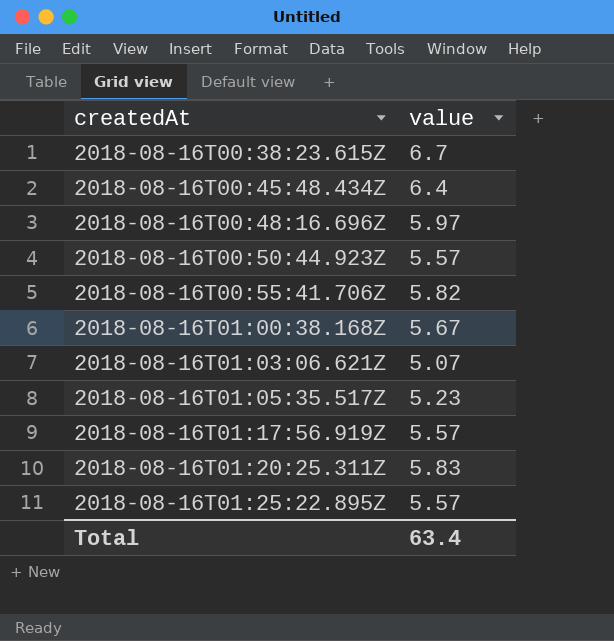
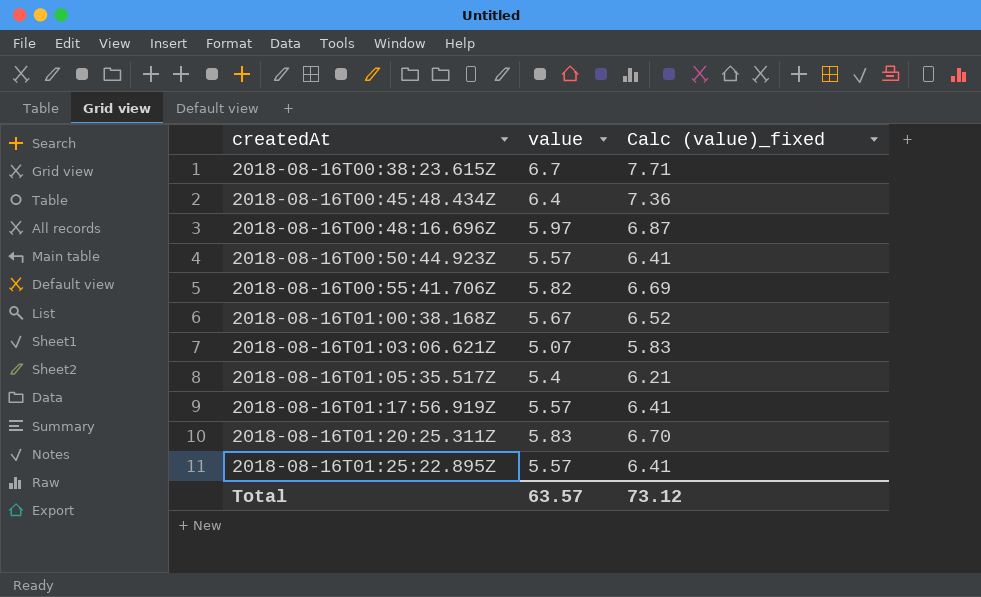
column Calc (value)_fixed | formula: none -> [value] * 1.15
2018-08-16T01:05:35.517Z | value: 5.23 -> 5.4
Total | value: 63.4 -> 63.57

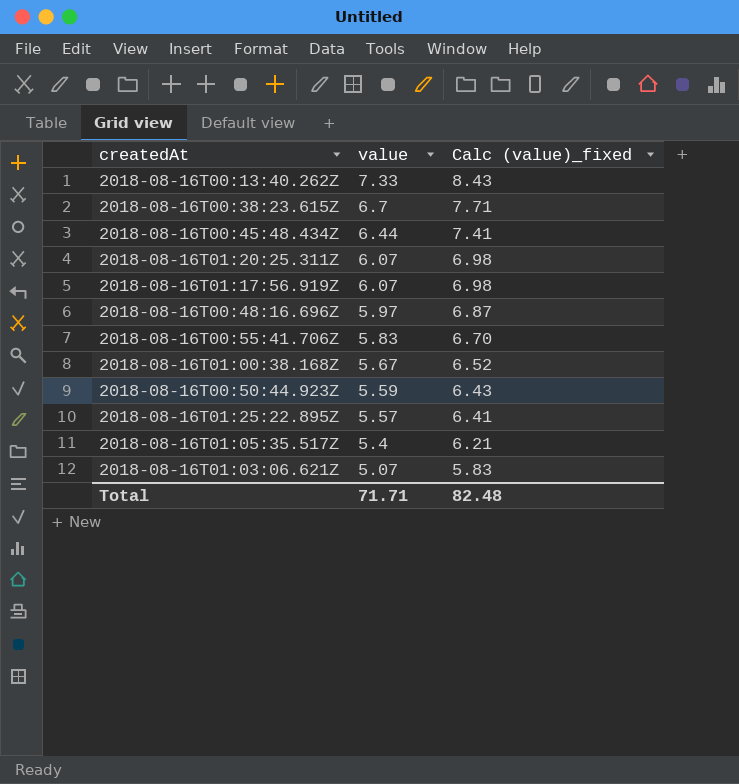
row order: createdAt ascending -> value descending
row 2018-08-16T00:13:40.262Z: none -> 7.33 | 8.43
2018-08-16T00:45:48.434Z | value: 6.4 -> 6.44
2018-08-16T00:45:48.434Z | Calc (value)_fixed: 7.36 -> 7.41
2018-08-16T01:20:25.311Z | value: 5.83 -> 6.07
2018-08-16T01:20:25.311Z | Calc (value)_fixed: 6.70 -> 6.98
2018-08-16T01:17:56.919Z | value: 5.57 -> 6.07
2018-08-16T01:17:56.919Z | Calc (value)_fixed: 6.41 -> 6.98
2018-08-16T00:55:41.706Z | value: 5.82 -> 5.83
2018-08-16T00:55:41.706Z | Calc (value)_fixed: 6.69 -> 6.70
2018-08-16T00:50:44.923Z | value: 5.57 -> 5.59
2018-08-16T00:50:44.923Z | Calc (value)_fixed: 6.41 -> 6.43
Total | value: 63.57 -> 71.71
Total | Calc (value)_fixed: 73.12 -> 82.48

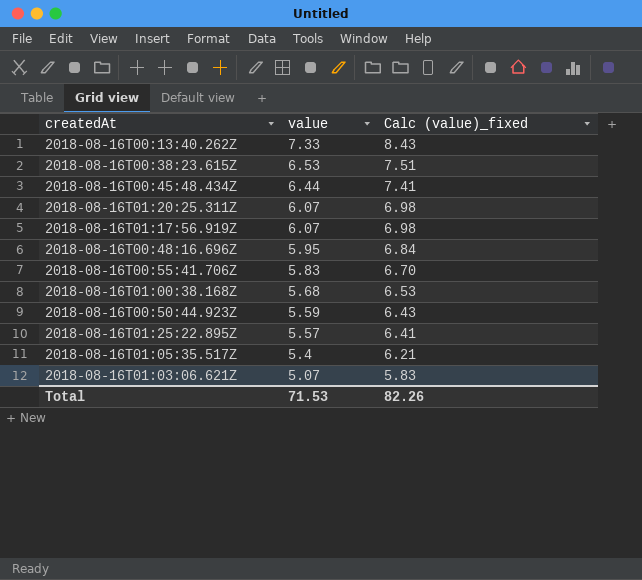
2018-08-16T00:38:23.615Z | value: 6.7 -> 6.53
2018-08-16T00:38:23.615Z | Calc (value)_fixed: 7.71 -> 7.51
2018-08-16T00:48:16.696Z | value: 5.97 -> 5.95
2018-08-16T00:48:16.696Z | Calc (value)_fixed: 6.87 -> 6.84
2018-08-16T01:00:38.168Z | value: 5.67 -> 5.68
2018-08-16T01:00:38.168Z | Calc (value)_fixed: 6.52 -> 6.53
Total | value: 71.71 -> 71.53
Total | Calc (value)_fixed: 82.48 -> 82.26

